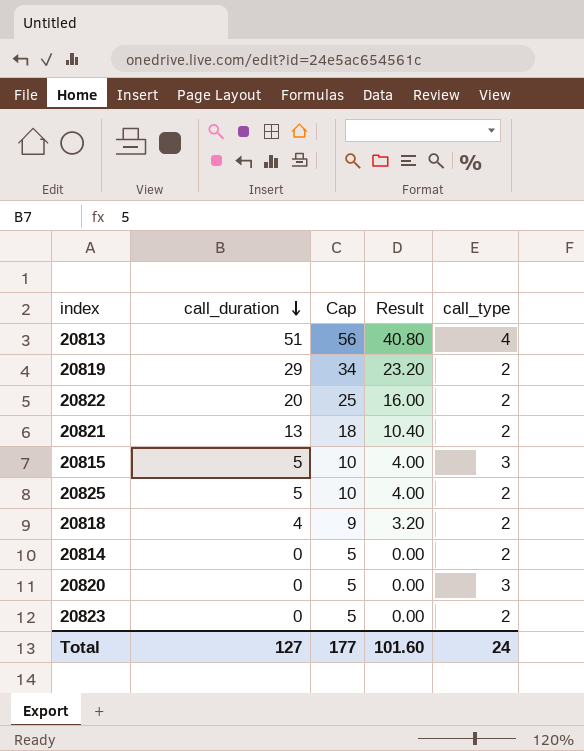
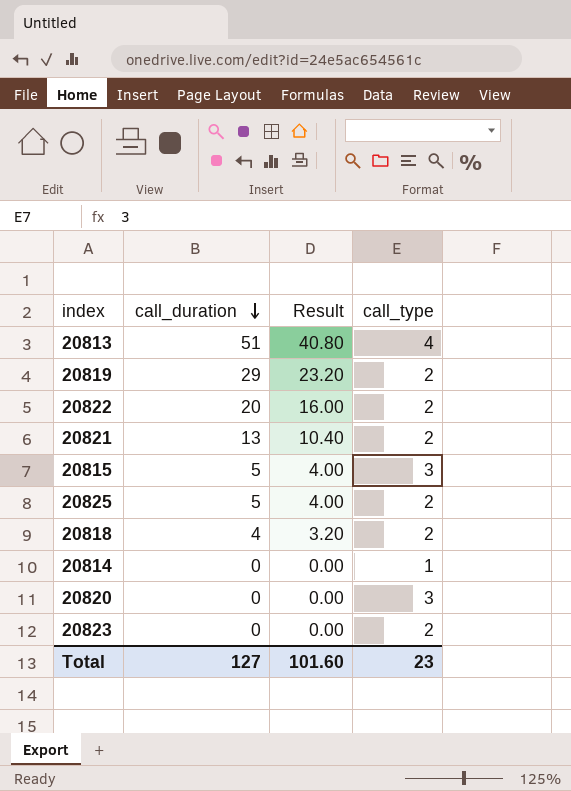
column Cap | formula: [call_duration] + 5 -> none
20814 | call_type: 2 -> 1
Total | call_type: 24 -> 23

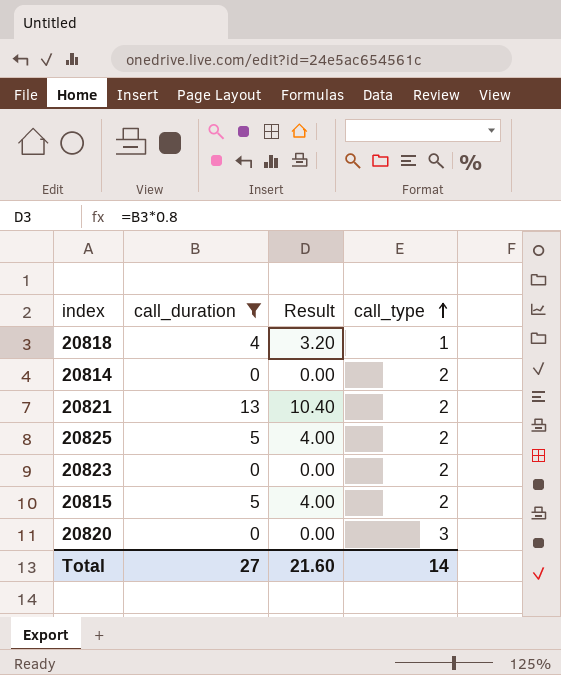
filter: none -> call_duration <= 13
row order: call_duration descending -> call_type ascending
20818 | call_type: 2 -> 1
20814 | call_type: 1 -> 2
20815 | call_type: 3 -> 2
Total | call_duration: 127 -> 27
Total | Result: 101.60 -> 21.60
Total | call_type: 23 -> 14

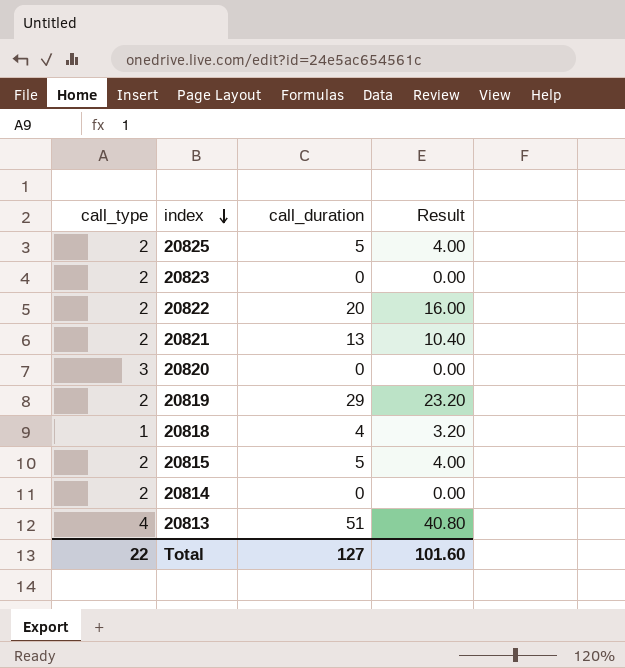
filter: call_duration <= 13 -> none
row order: call_type ascending -> index descending
column call_type | position: 4 -> 1
Total | call_type: 14 -> 22
Total | call_duration: 27 -> 127
Total | Result: 21.60 -> 101.60

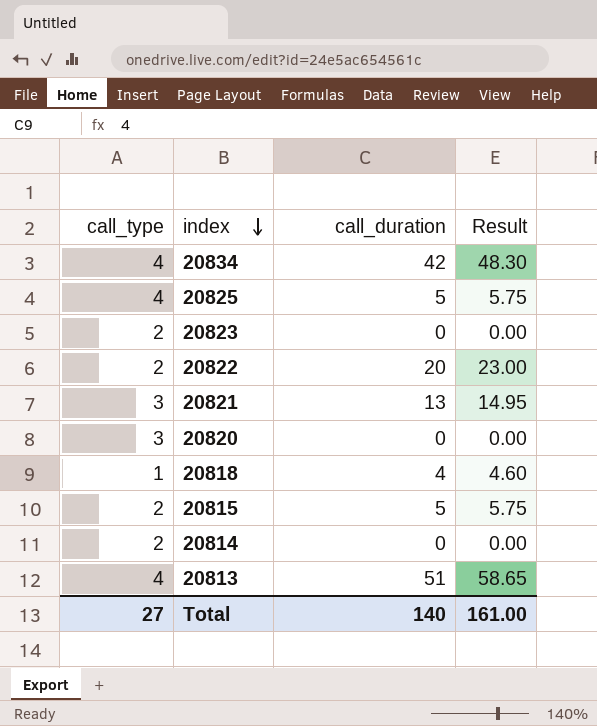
column Result | formula: [call_duration] * 0.8 -> [call_duration] * 1.15
row 20819: 2 | 29 | 23.20 -> none
row 20834: none -> 4 | 42 | 48.30
20825 | call_type: 2 -> 4
20821 | call_type: 2 -> 3
Total | call_type: 22 -> 27
Total | call_duration: 127 -> 140
Total | Result: 101.60 -> 161.00

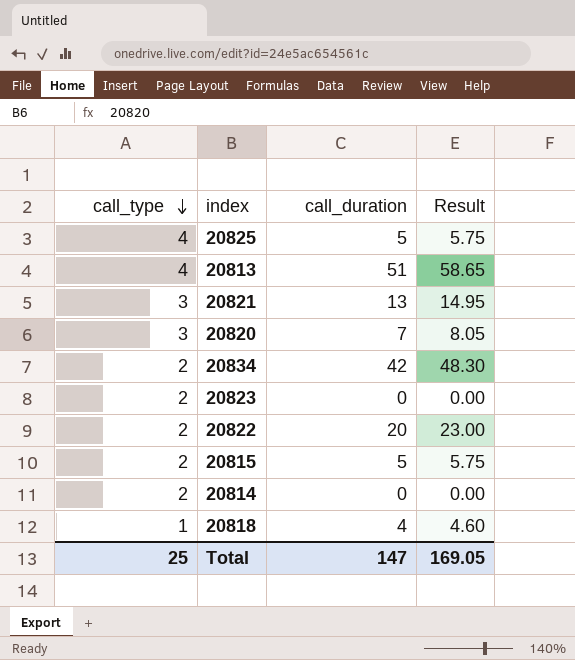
row order: index descending -> call_type descending
20820 | call_duration: 0 -> 7
20820 | Result: 0.00 -> 8.05
20834 | call_type: 4 -> 2
Total | call_type: 27 -> 25
Total | call_duration: 140 -> 147
Total | Result: 161.00 -> 169.05

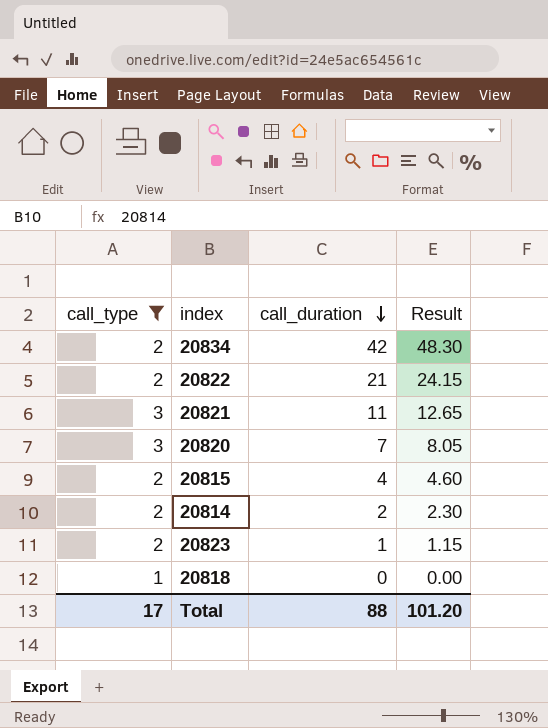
filter: none -> call_type != 4
row order: call_type descending -> call_duration descending
20822 | call_duration: 20 -> 21
20822 | Result: 23.00 -> 24.15
20821 | call_duration: 13 -> 11
20821 | Result: 14.95 -> 12.65
20815 | call_duration: 5 -> 4
20815 | Result: 5.75 -> 4.60
20814 | call_duration: 0 -> 2
20814 | Result: 0.00 -> 2.30
20823 | call_duration: 0 -> 1
20823 | Result: 0.00 -> 1.15
20818 | call_duration: 4 -> 0
20818 | Result: 4.60 -> 0.00
Total | call_type: 25 -> 17
Total | call_duration: 147 -> 88
Total | Result: 169.05 -> 101.20

